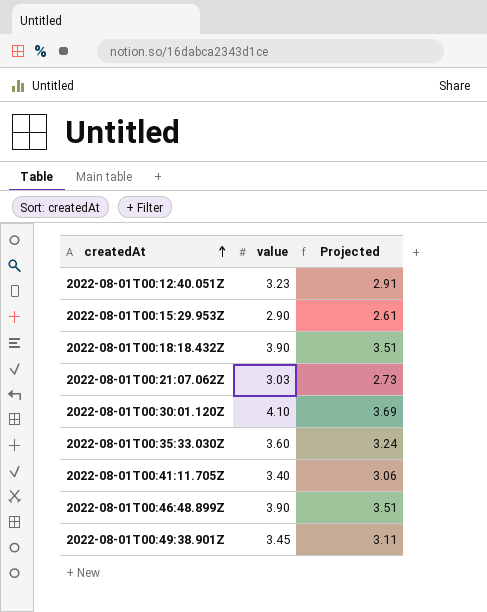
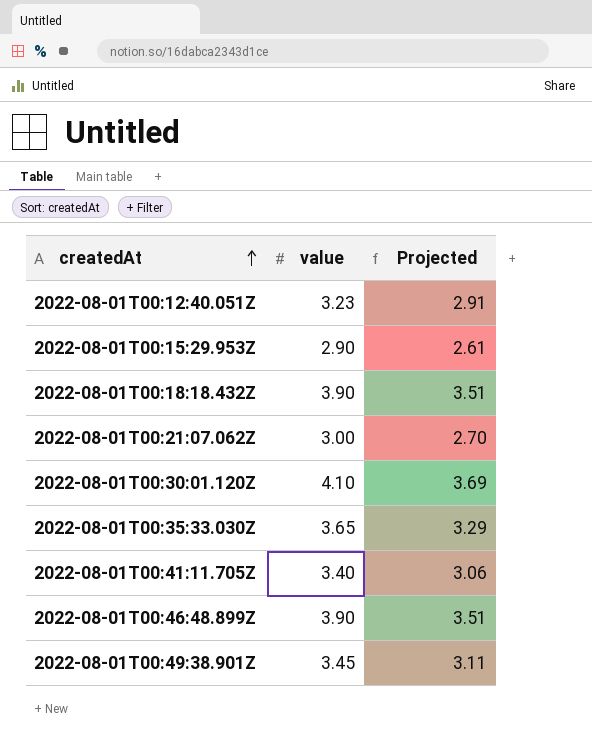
2022-08-01T00:21:07.062Z | value: 3.03 -> 3.00
2022-08-01T00:21:07.062Z | Projected: 2.73 -> 2.70
2022-08-01T00:35:33.030Z | value: 3.60 -> 3.65
2022-08-01T00:35:33.030Z | Projected: 3.24 -> 3.29

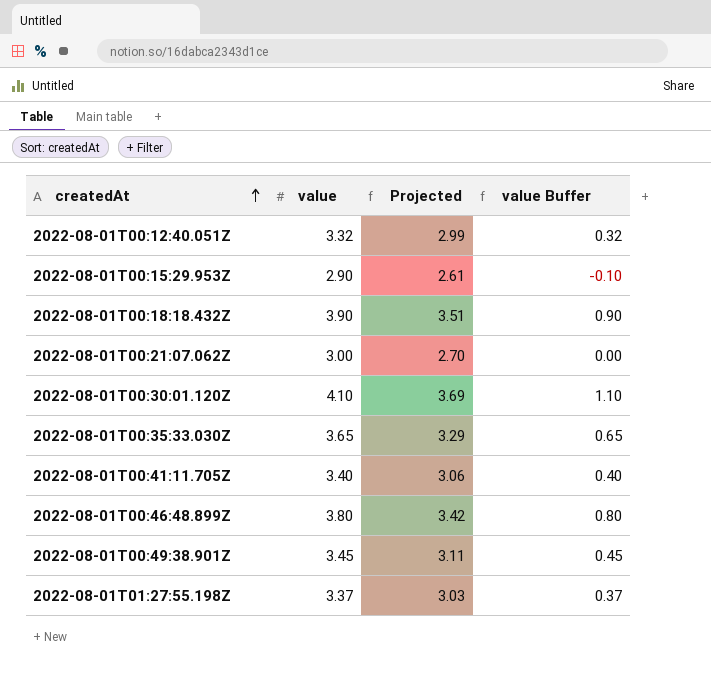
column value Buffer | formula: none -> [value] - 3
2022-08-01T00:12:40.051Z | value: 3.23 -> 3.32
2022-08-01T00:12:40.051Z | Projected: 2.91 -> 2.99
2022-08-01T00:46:48.899Z | value: 3.90 -> 3.80
2022-08-01T00:46:48.899Z | Projected: 3.51 -> 3.42
row 2022-08-01T01:27:55.198Z: none -> 3.37 | 3.03 | 0.37

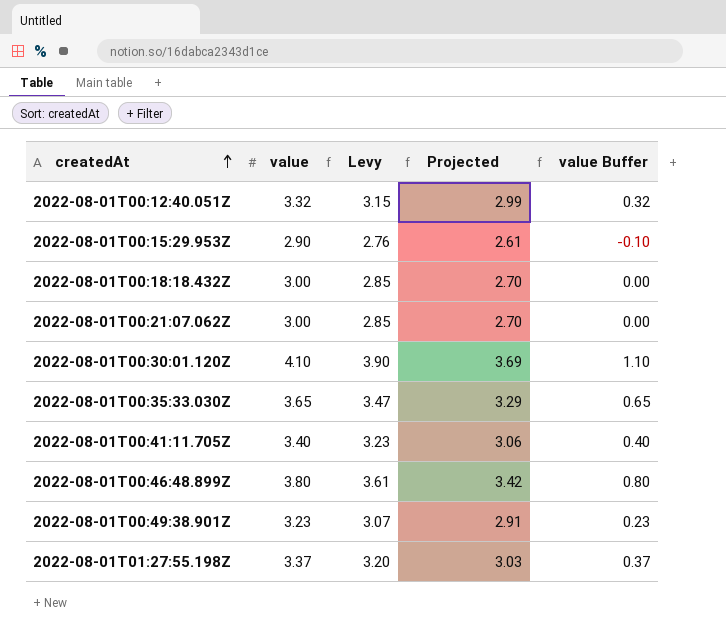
column Levy | formula: none -> [value] * 0.95
2022-08-01T00:18:18.432Z | value: 3.90 -> 3.00
2022-08-01T00:18:18.432Z | Projected: 3.51 -> 2.70
2022-08-01T00:18:18.432Z | value Buffer: 0.90 -> 0.00
2022-08-01T00:49:38.901Z | value: 3.45 -> 3.23
2022-08-01T00:49:38.901Z | Projected: 3.11 -> 2.91
2022-08-01T00:49:38.901Z | value Buffer: 0.45 -> 0.23

